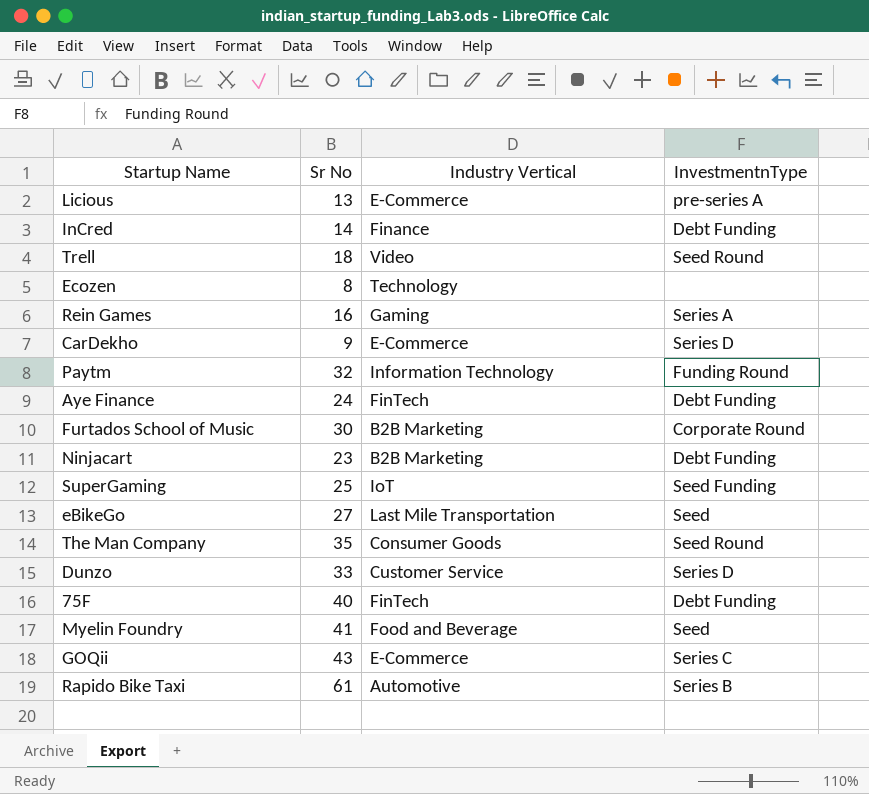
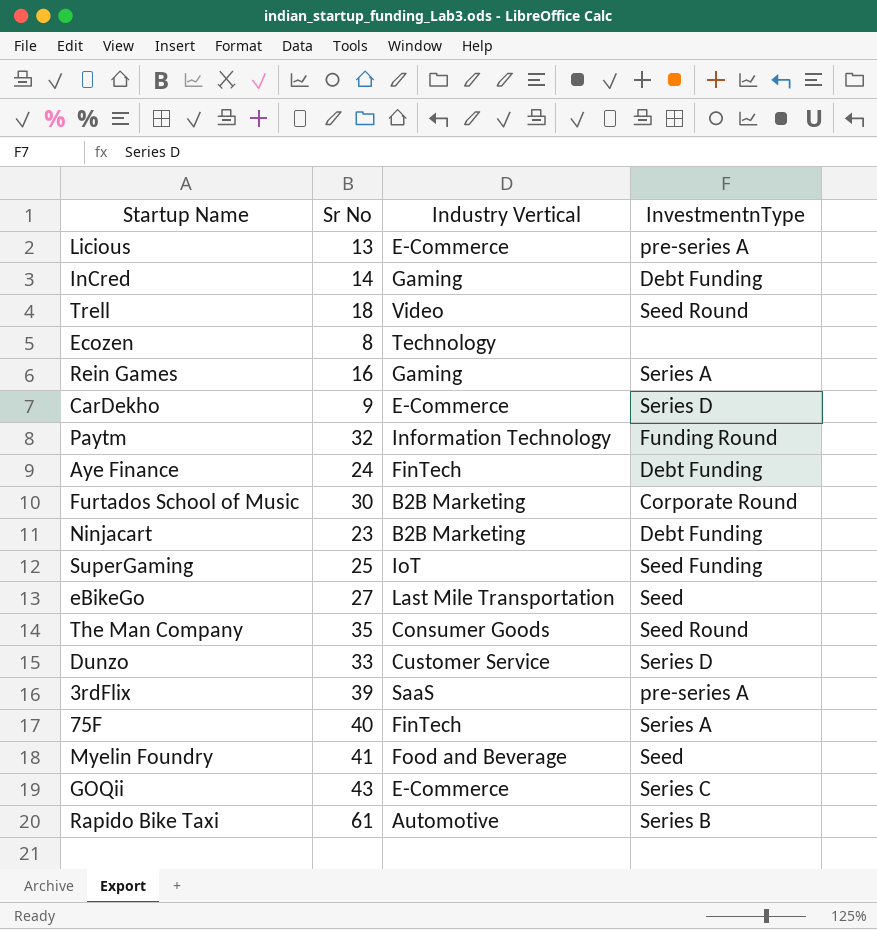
InCred | Industry Vertical: Finance -> Gaming
row 3rdFlix: none -> 39 | SaaS | pre-series A
75F | InvestmentnType: Debt Funding -> Series A

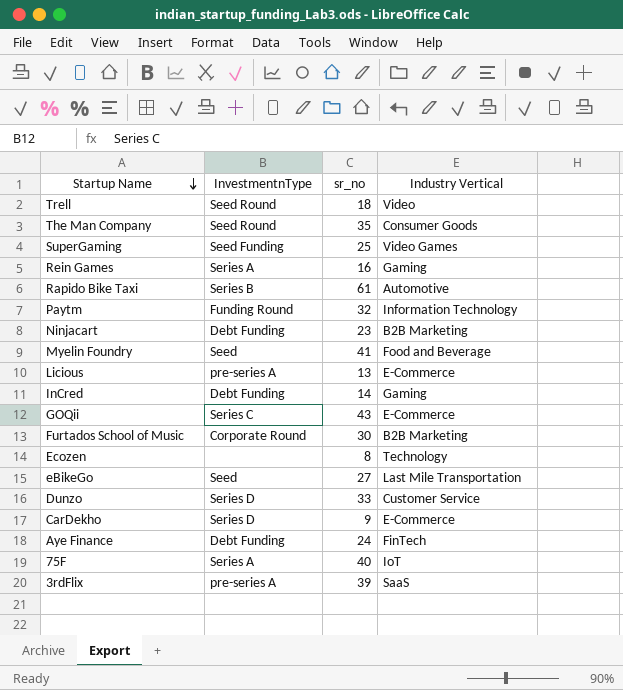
row order: none -> Startup Name descending
column InvestmentnType | position: 4 -> 2
column name: Sr No -> sr_no
SuperGaming | Industry Vertical: IoT -> Video Games
75F | Industry Vertical: FinTech -> IoT

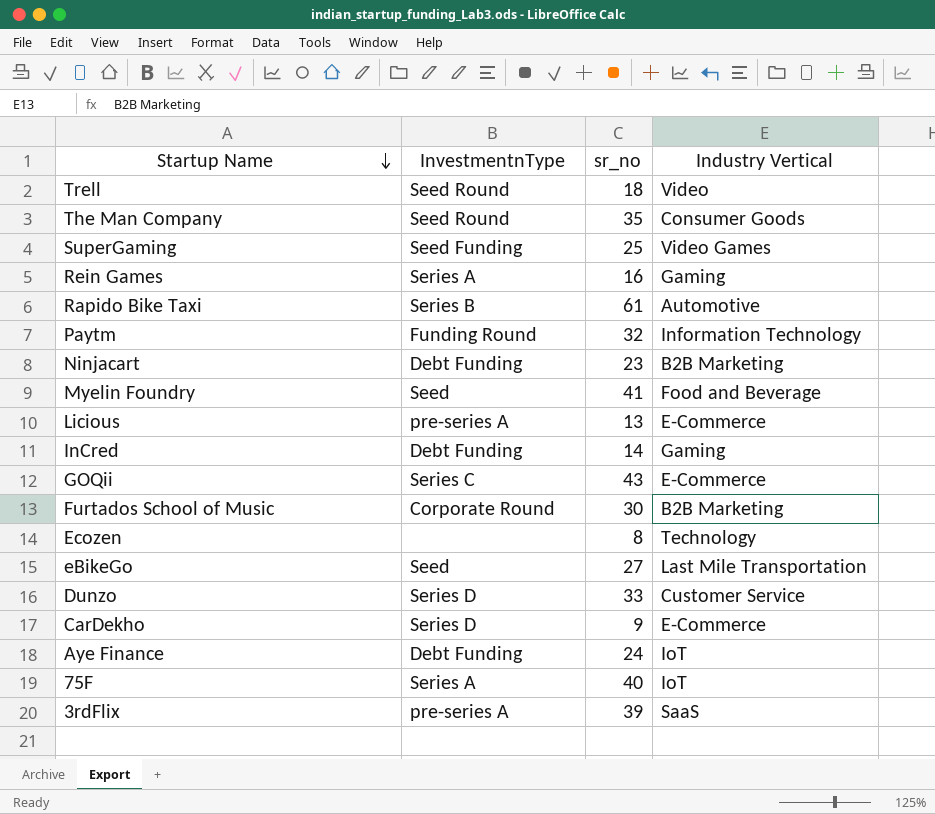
Aye Finance | Industry Vertical: FinTech -> IoT

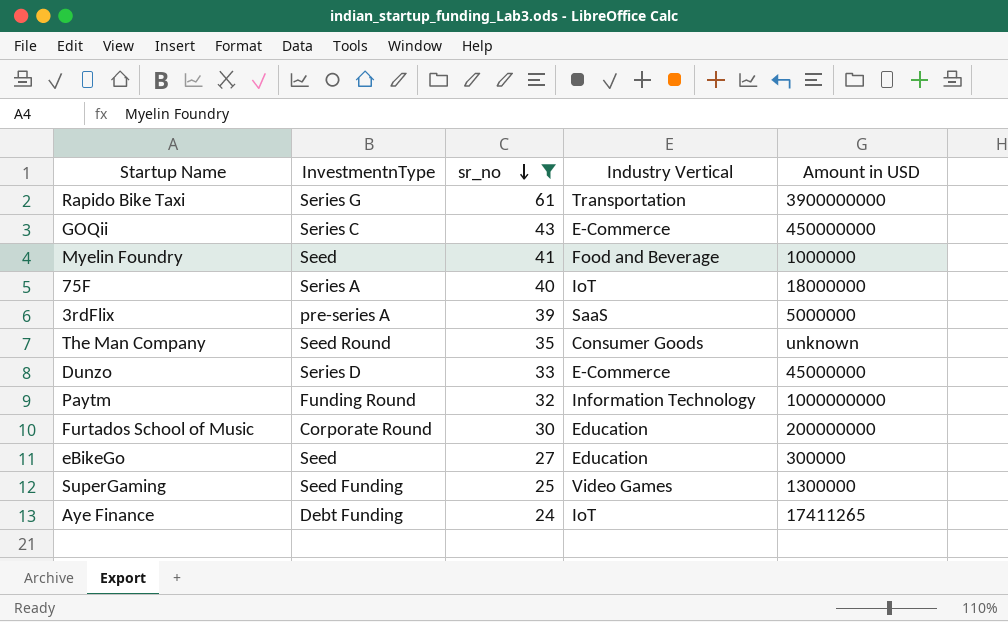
filter: none -> sr_no >= 24
row order: Startup Name descending -> sr_no descending
column Amount in USD | position: none -> 5
Rapido Bike Taxi | InvestmentnType: Series B -> Series G
Rapido Bike Taxi | Industry Vertical: Automotive -> Transportation
Dunzo | Industry Vertical: Customer Service -> E-Commerce
Furtados School of Music | Industry Vertical: B2B Marketing -> Education
eBikeGo | Industry Vertical: Last Mile Transportation -> Education

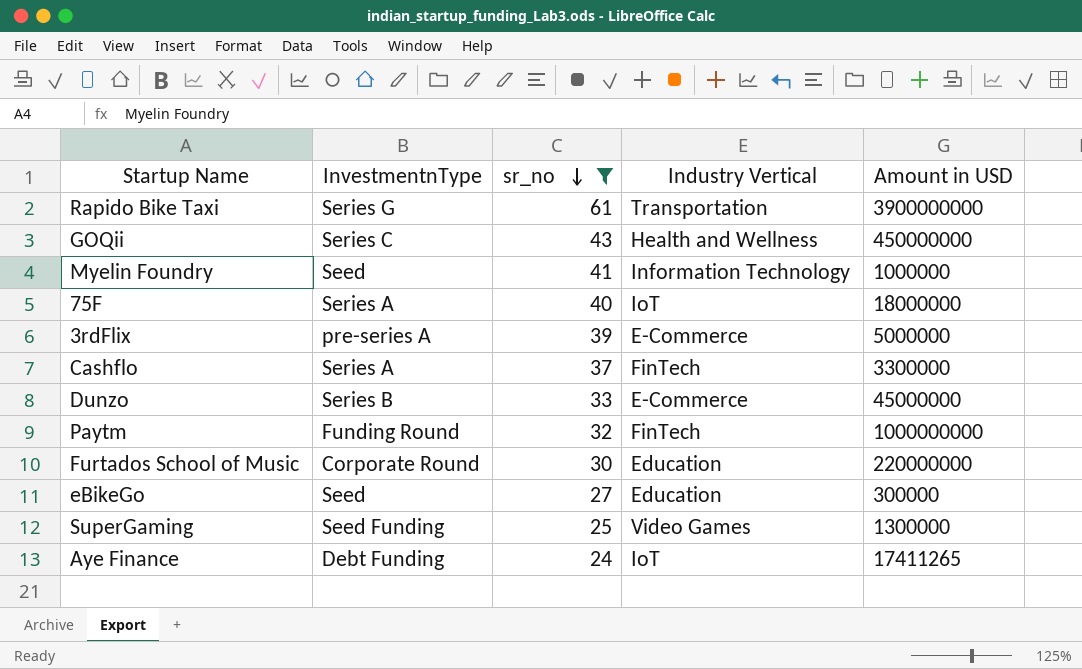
row The Man Company: Seed Round | 35 | Consumer Goods | unknown -> none
GOQii | Industry Vertical: E-Commerce -> Health and Wellness
Myelin Foundry | Industry Vertical: Food and Beverage -> Information Technology
3rdFlix | Industry Vertical: SaaS -> E-Commerce
row Cashflo: none -> Series A | 37 | FinTech | 3300000
Dunzo | InvestmentnType: Series D -> Series B
Paytm | Industry Vertical: Information Technology -> FinTech
Furtados School of Music | Amount in USD: 200000000 -> 220000000

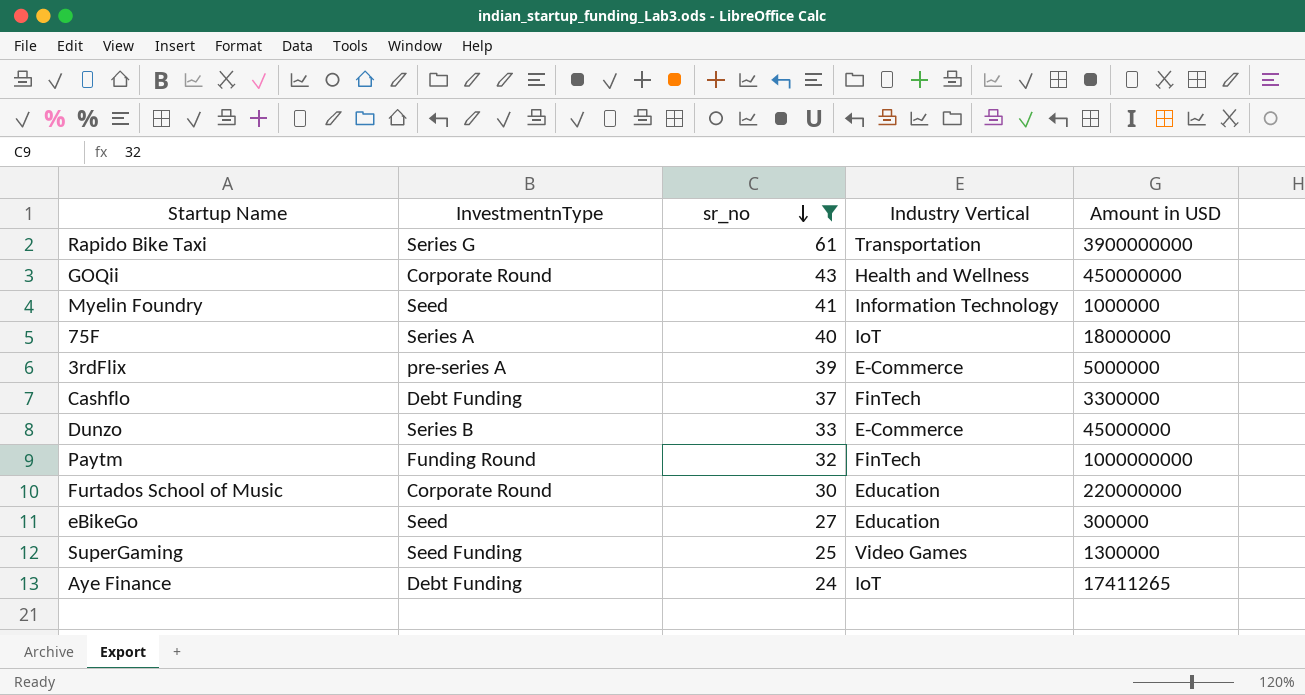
GOQii | InvestmentnType: Series C -> Corporate Round
Cashflo | InvestmentnType: Series A -> Debt Funding

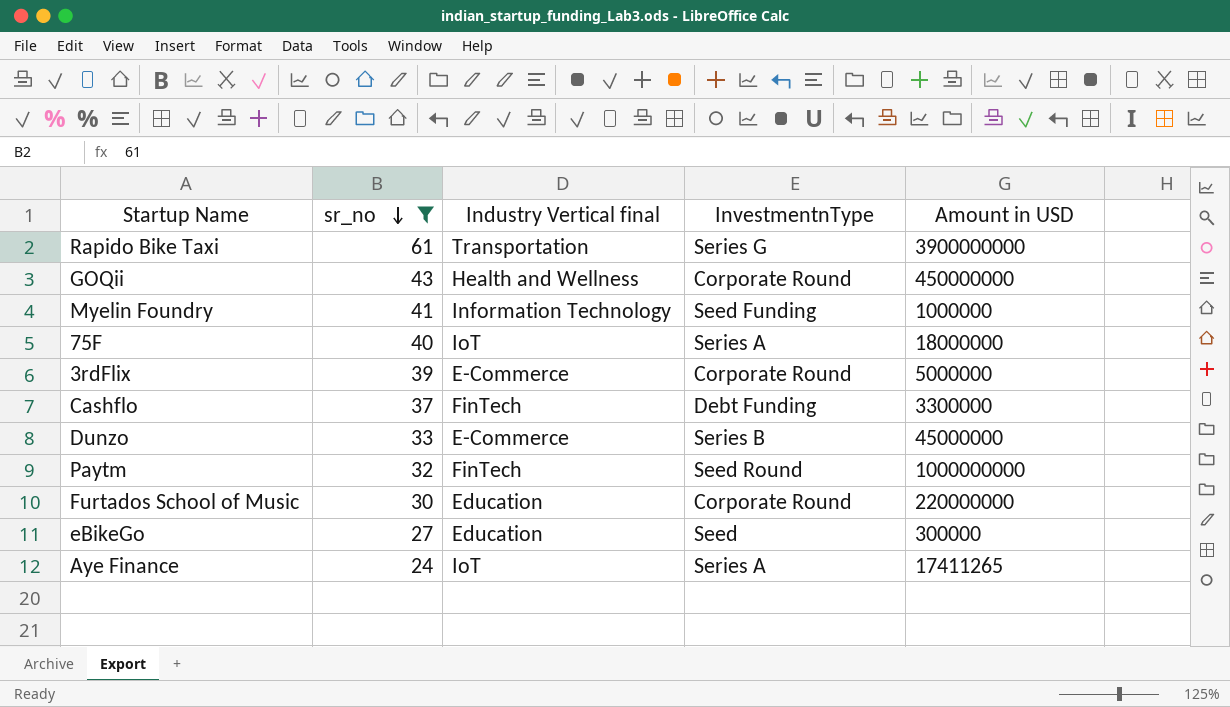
column name: Industry Vertical -> Industry Vertical final
column InvestmentnType | position: 2 -> 4
row SuperGaming: Seed Funding | 25 | Video Games | 1300000 -> none
Myelin Foundry | InvestmentnType: Seed -> Seed Funding
3rdFlix | InvestmentnType: pre-series A -> Corporate Round
Paytm | InvestmentnType: Funding Round -> Seed Round
Aye Finance | InvestmentnType: Debt Funding -> Series A

